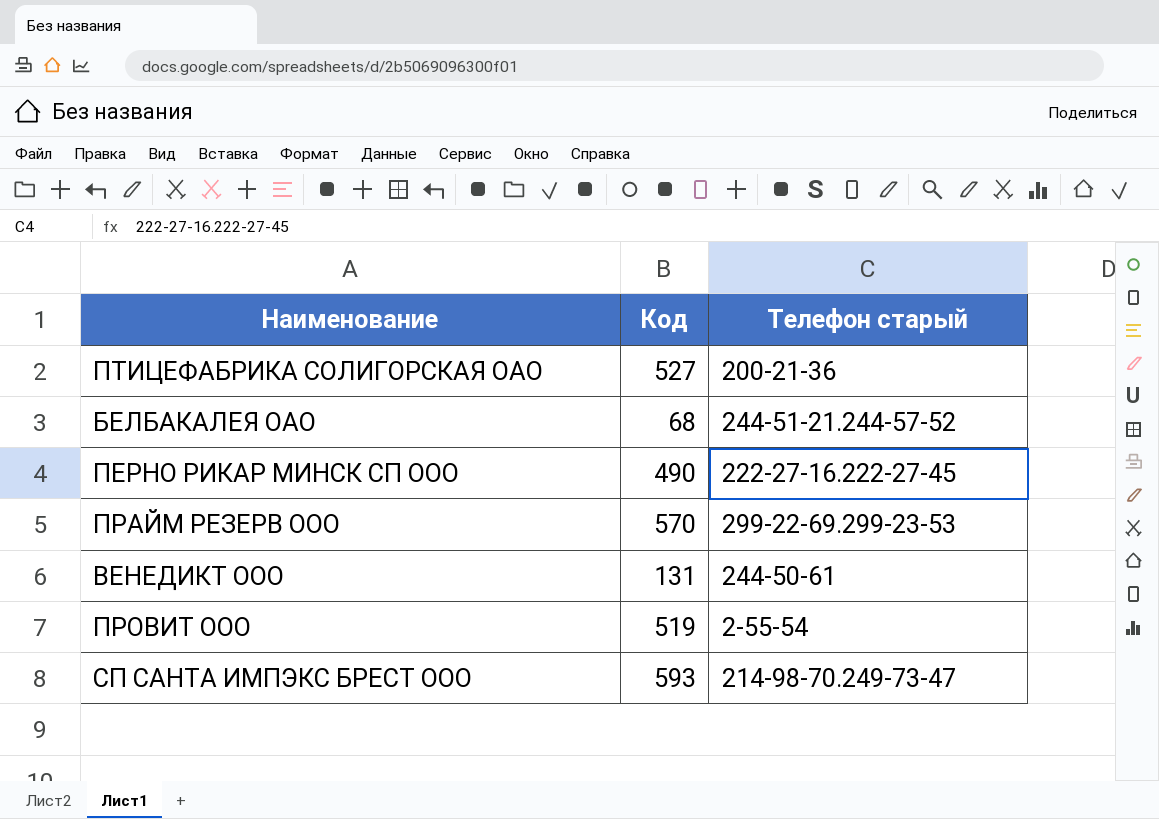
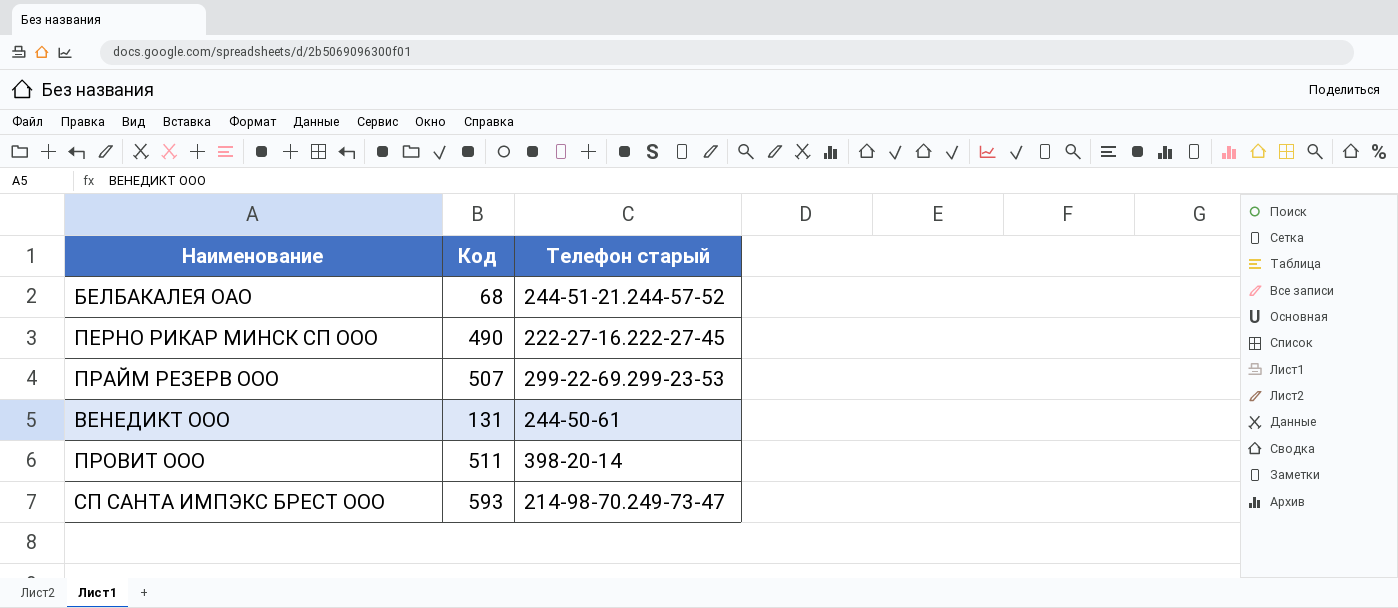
row ПТИЦЕФАБРИКА СОЛИГОРСКАЯ ОАО: 527 | 200-21-36 -> none
ПРАЙМ РЕЗЕРВ ООО | Код: 570 -> 507
ПРОВИТ ООО | Код: 519 -> 511
ПРОВИТ ООО | Телефон старый: 2-55-54 -> 398-20-14

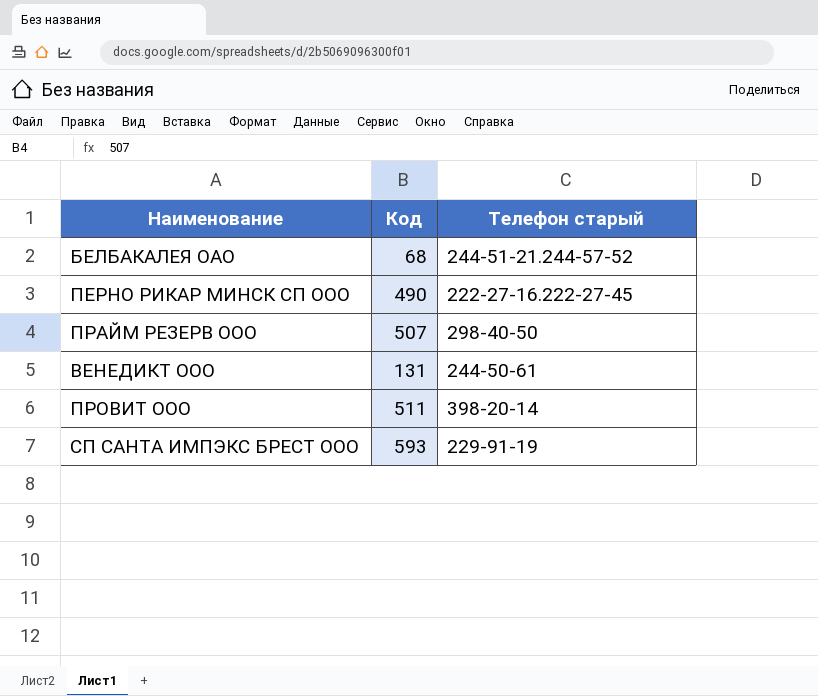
ПРАЙМ РЕЗЕРВ ООО | Телефон старый: 299-22-69.299-23-53 -> 298-40-50
СП САНТА ИМПЭКС БРЕСТ ООО | Телефон старый: 214-98-70.249-73-47 -> 229-91-19

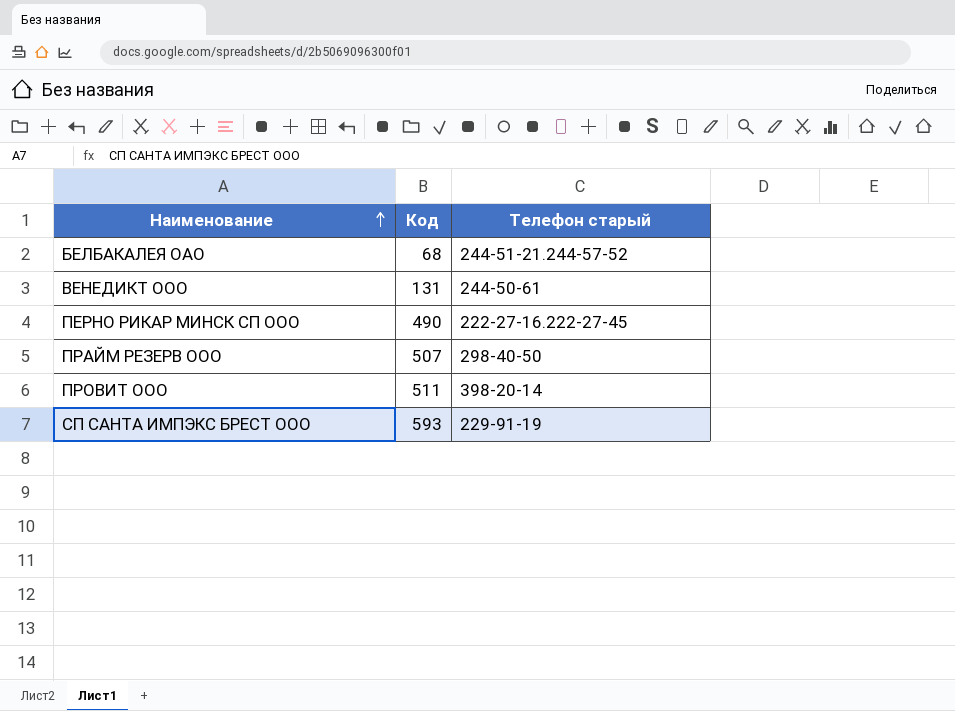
row order: none -> Наименование ascending

